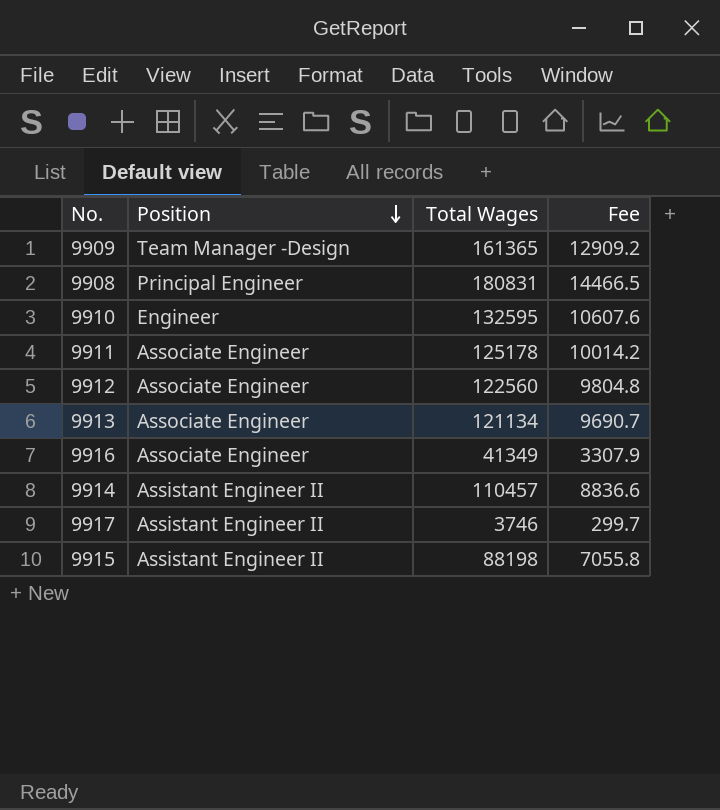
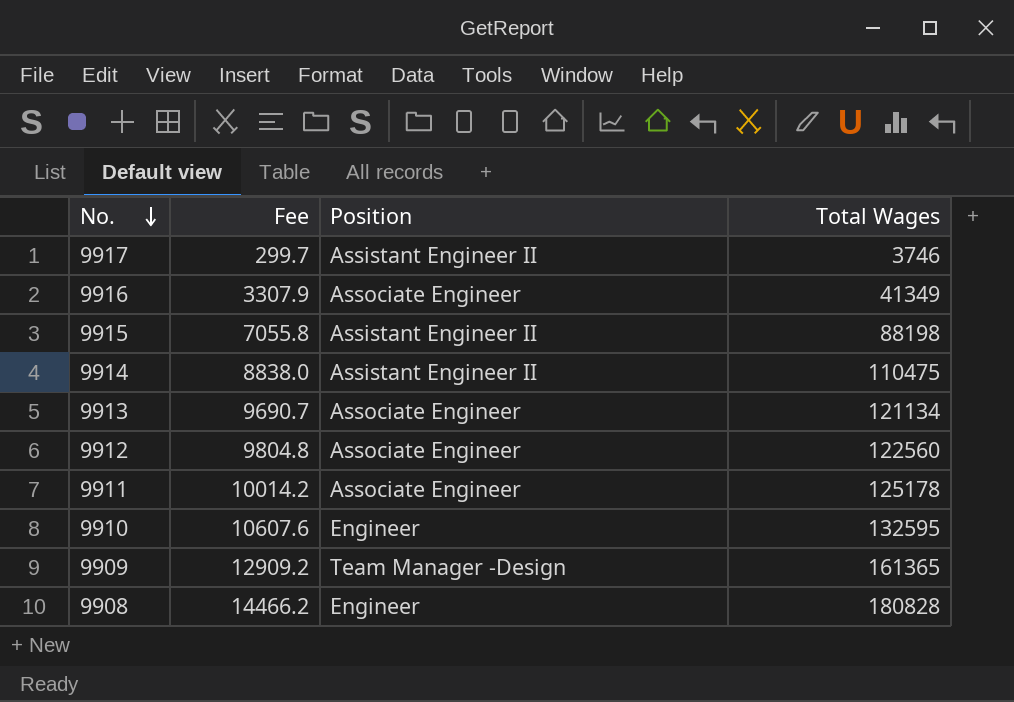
row order: Position descending -> No. descending
column Fee | position: 4 -> 2
9914 | Fee: 8836.6 -> 8838.0
9914 | Total Wages: 110457 -> 110475
9908 | Fee: 14466.5 -> 14466.2
9908 | Position: Principal Engineer -> Engineer
9908 | Total Wages: 180831 -> 180828

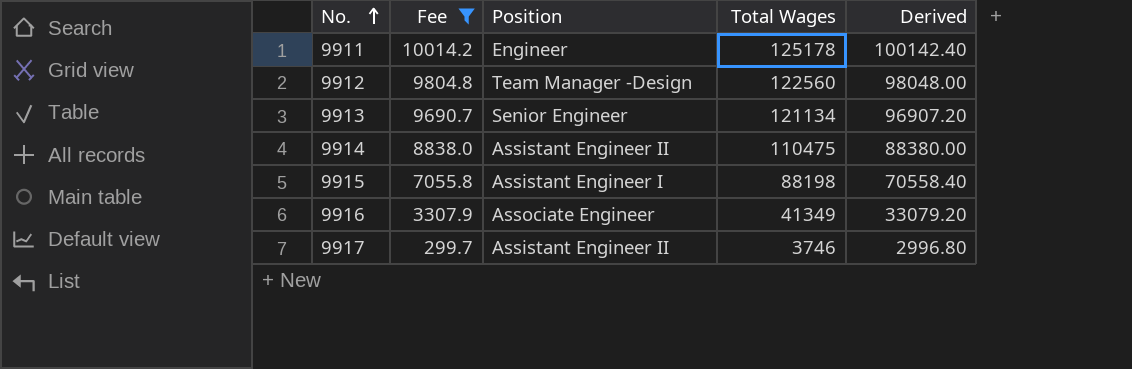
filter: none -> Fee <= 10014.2
row order: No. descending -> No. ascending
column Derived | formula: none -> [Total Wages] * 0.8
9911 | Position: Associate Engineer -> Engineer
9912 | Position: Associate Engineer -> Team Manager -Design
9913 | Position: Associate Engineer -> Senior Engineer
9915 | Position: Assistant Engineer II -> Assistant Engineer I

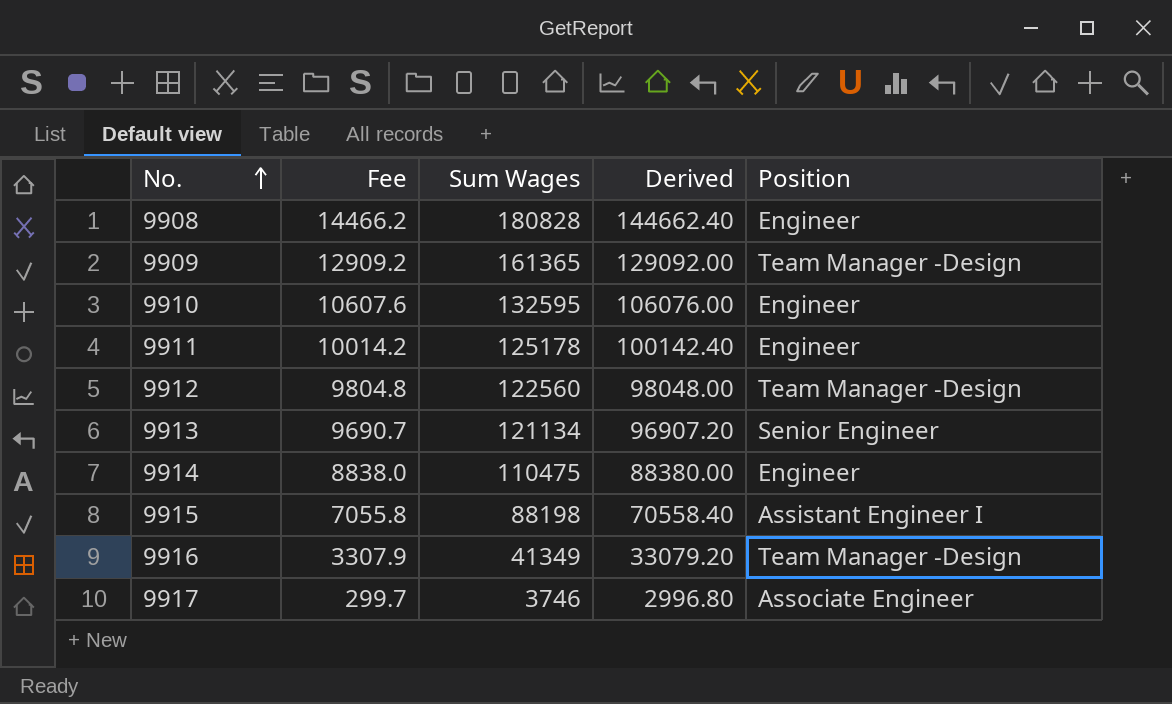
filter: Fee <= 10014.2 -> none
column name: Total Wages -> Sum Wages
column Position | position: 3 -> 5
9914 | Position: Assistant Engineer II -> Engineer
9916 | Position: Associate Engineer -> Team Manager -Design
9917 | Position: Assistant Engineer II -> Associate Engineer

